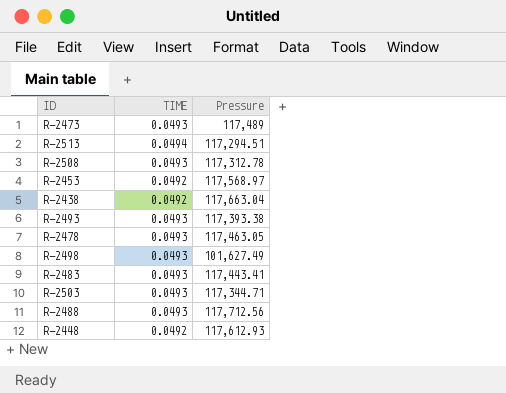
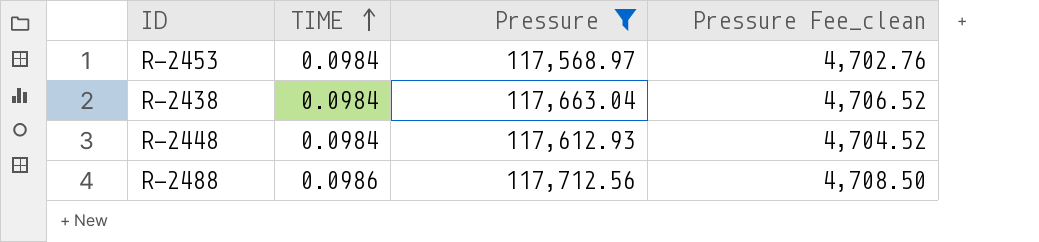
filter: none -> Pressure >= 117,568.97
row order: none -> TIME ascending
column Pressure Fee_clean | formula: none -> [Pressure] * 0.04
R-2453 | TIME: 0.0492 -> 0.0984
R-2438 | TIME: 0.0492 -> 0.0984
R-2448 | TIME: 0.0492 -> 0.0984
R-2488 | TIME: 0.0493 -> 0.0986

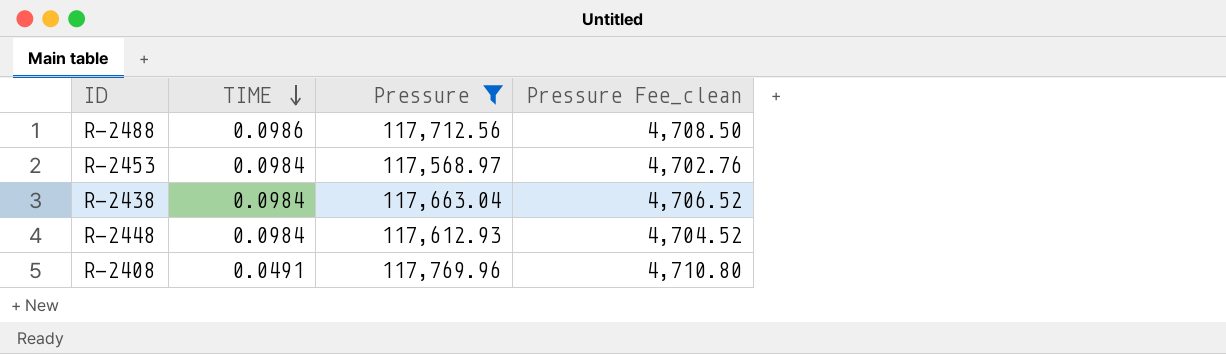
row order: TIME ascending -> TIME descending
row R-2408: none -> 0.0491 | 117,769.96 | 4,710.80

